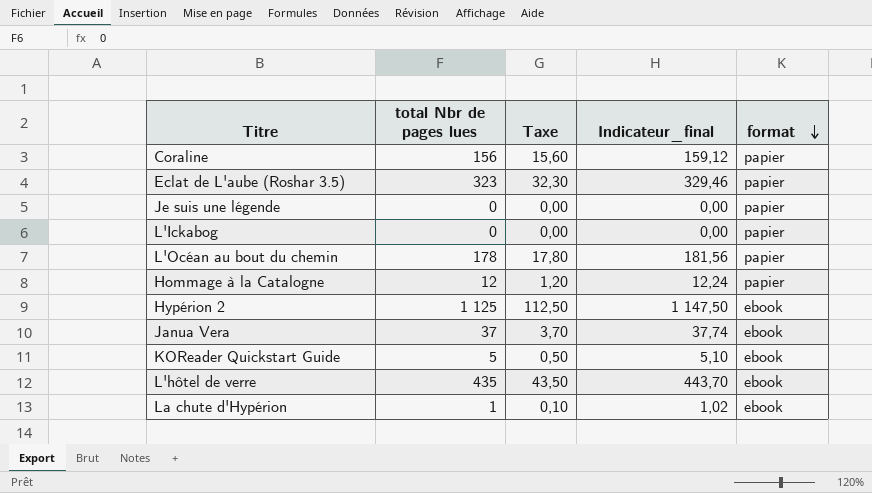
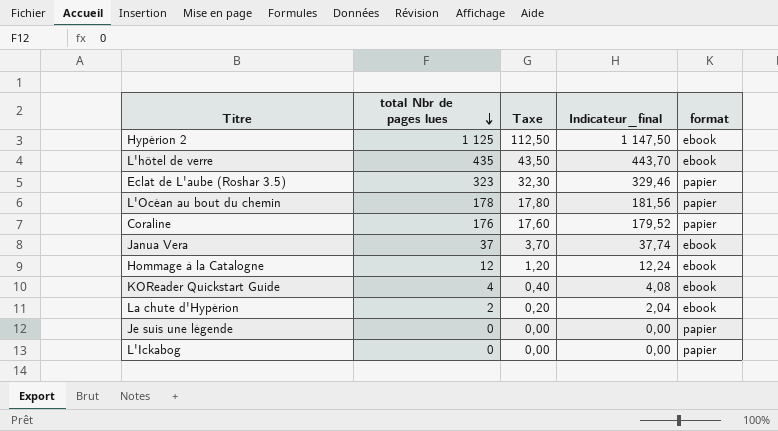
row order: format descending -> total Nbr de pages lues descending
Coraline | total Nbr de pages lues: 156 -> 176
Coraline | Taxe: 15,60 -> 17,60
Coraline | Indicateur_final: 159,12 -> 179,52
Hommage à la Catalogne | format: papier -> ebook
KOReader Quickstart Guide | total Nbr de pages lues: 5 -> 4
KOReader Quickstart Guide | Taxe: 0,50 -> 0,40
KOReader Quickstart Guide | Indicateur_final: 5,10 -> 4,08
La chute d'Hypérion | total Nbr de pages lues: 1 -> 2
La chute d'Hypérion | Taxe: 0,10 -> 0,20
La chute d'Hypérion | Indicateur_final: 1,02 -> 2,04

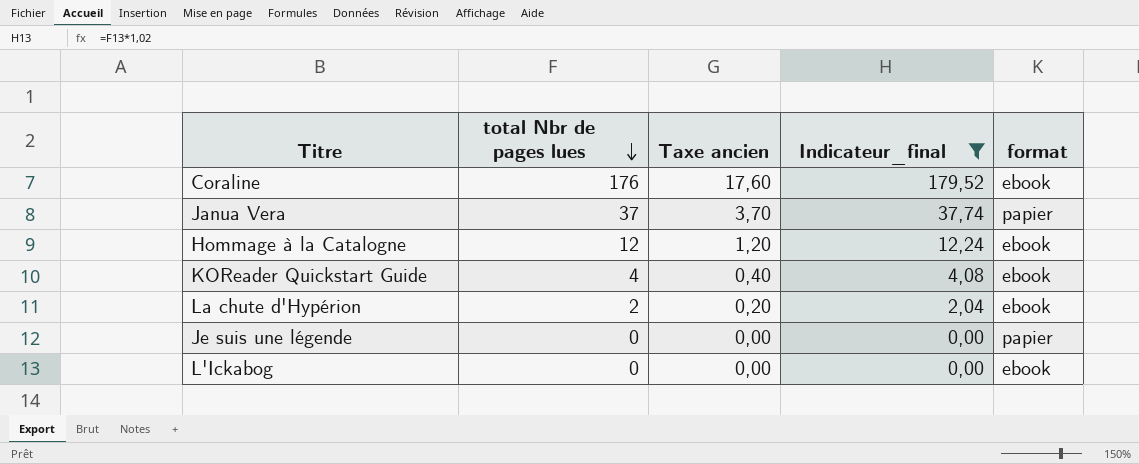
filter: none -> Indicateur_final <= 179,52
column name: Taxe -> Taxe ancien
Coraline | format: papier -> ebook
Janua Vera | format: ebook -> papier
L'Ickabog | format: papier -> ebook

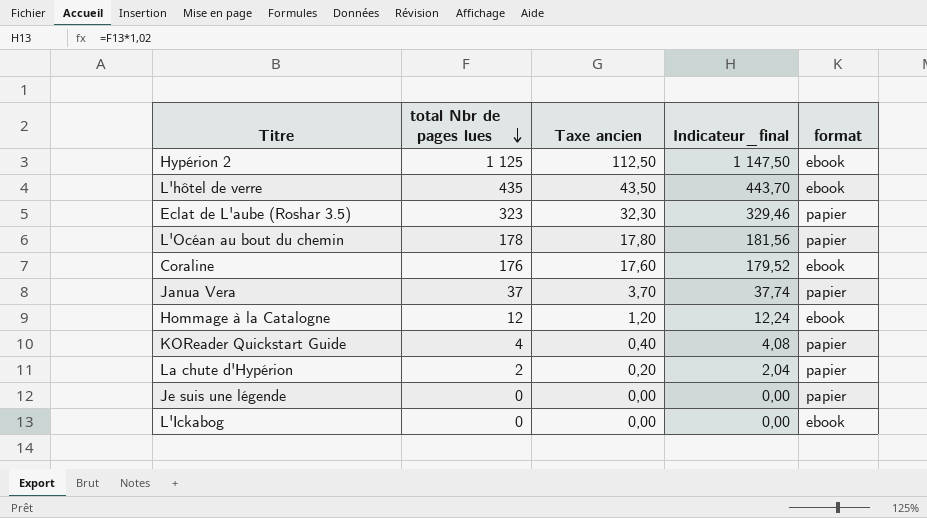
filter: Indicateur_final <= 179,52 -> none
KOReader Quickstart Guide | format: ebook -> papier
La chute d'Hypérion | format: ebook -> papier

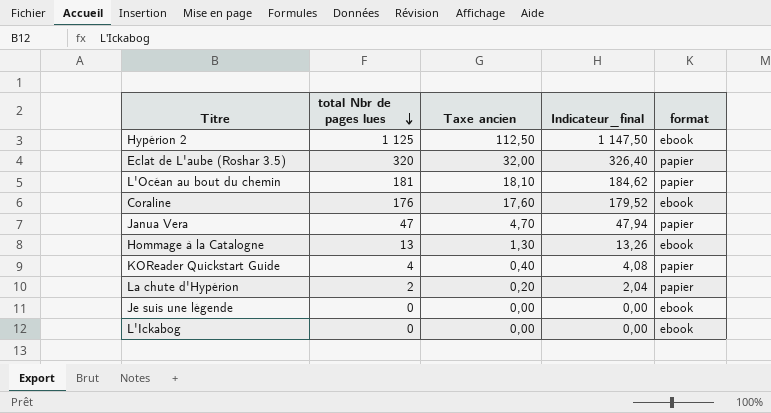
row L'hôtel de verre: 435 | 43,50 | 443,70 | ebook -> none
Eclat de L'aube (Roshar 3.5) | total Nbr de pages lues: 323 -> 320
Eclat de L'aube (Roshar 3.5) | Taxe ancien: 32,30 -> 32,00
Eclat de L'aube (Roshar 3.5) | Indicateur_final: 329,46 -> 326,40
L'Océan au bout du chemin | total Nbr de pages lues: 178 -> 181
L'Océan au bout du chemin | Taxe ancien: 17,80 -> 18,10
L'Océan au bout du chemin | Indicateur_final: 181,56 -> 184,62
Janua Vera | total Nbr de pages lues: 37 -> 47
Janua Vera | Taxe ancien: 3,70 -> 4,70
Janua Vera | Indicateur_final: 37,74 -> 47,94
Hommage à la Catalogne | total Nbr de pages lues: 12 -> 13
Hommage à la Catalogne | Taxe ancien: 1,20 -> 1,30
Hommage à la Catalogne | Indicateur_final: 12,24 -> 13,26
Je suis une légende | format: papier -> ebook

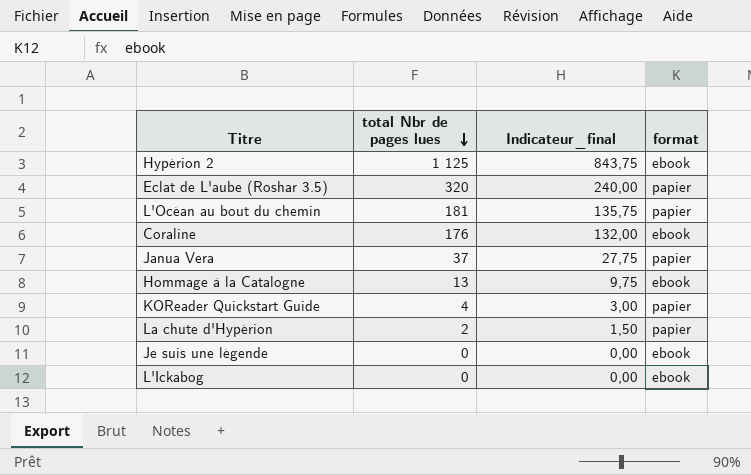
column Taxe ancien | formula: [total Nbr de pages lues] * 0,1 -> none
column Indicateur_final | formula: [total Nbr de pages lues] * 1,02 -> [total Nbr de pages lues] * 0,75
Janua Vera | total Nbr de pages lues: 47 -> 37

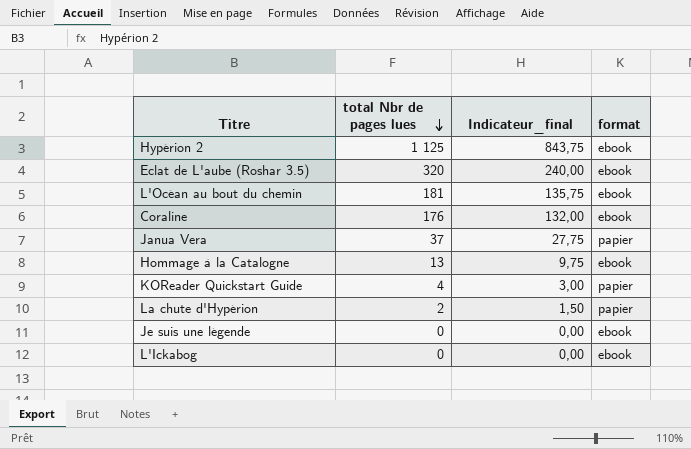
Eclat de L'aube (Roshar 3.5) | format: papier -> ebook
L'Océan au bout du chemin | format: papier -> ebook

